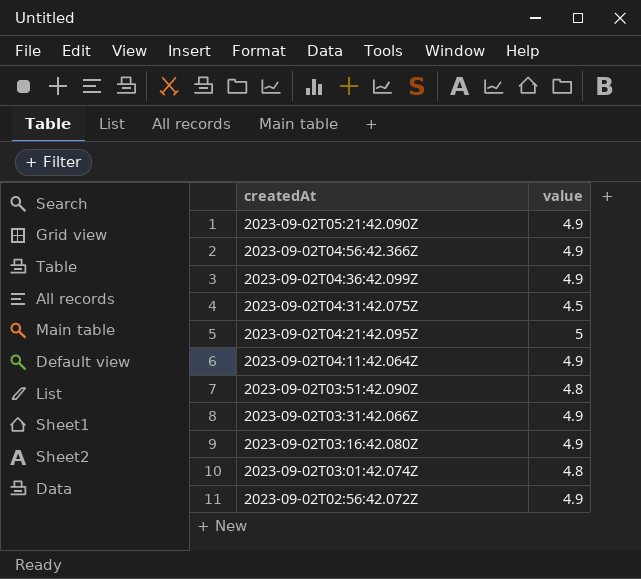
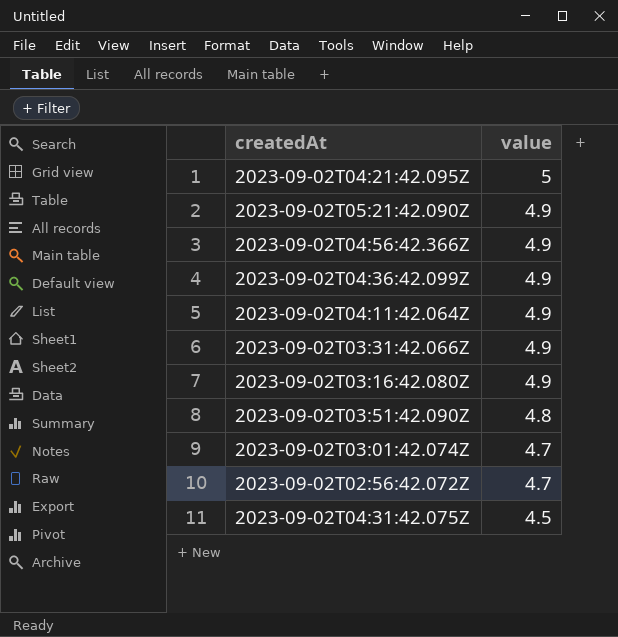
row order: createdAt descending -> value descending
2023-09-02T03:01:42.074Z | value: 4.8 -> 4.7
2023-09-02T02:56:42.072Z | value: 4.9 -> 4.7

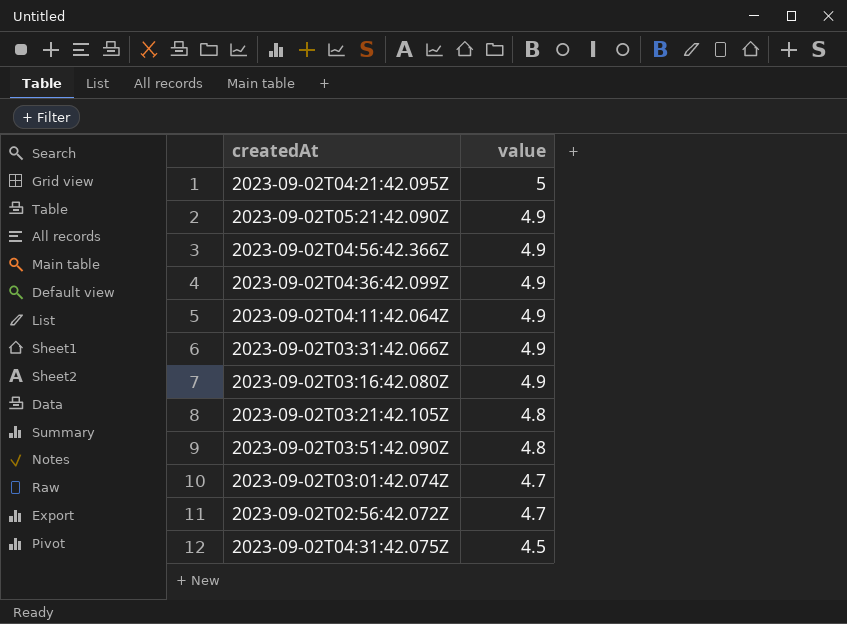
row 2023-09-02T03:21:42.105Z: none -> 4.8

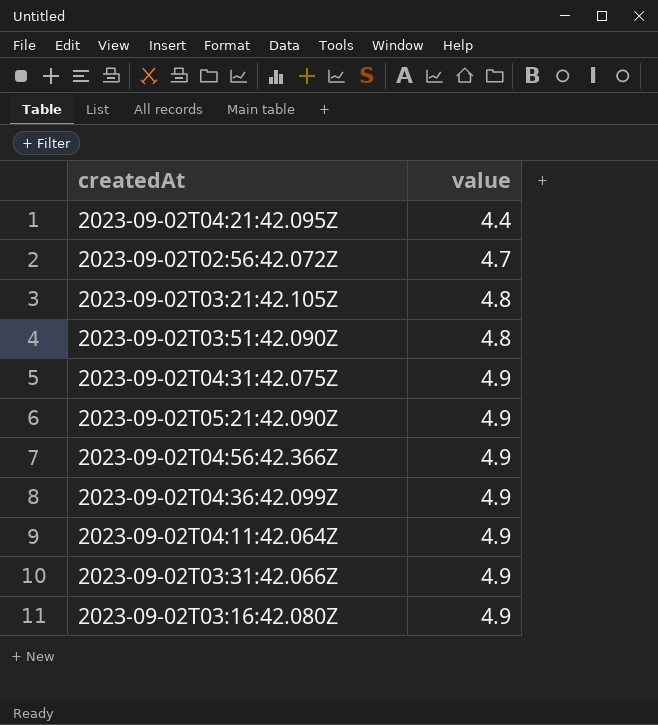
row order: value descending -> value ascending
row 2023-09-02T03:01:42.074Z: 4.7 -> none
2023-09-02T04:21:42.095Z | value: 5 -> 4.4
2023-09-02T04:31:42.075Z | value: 4.5 -> 4.9

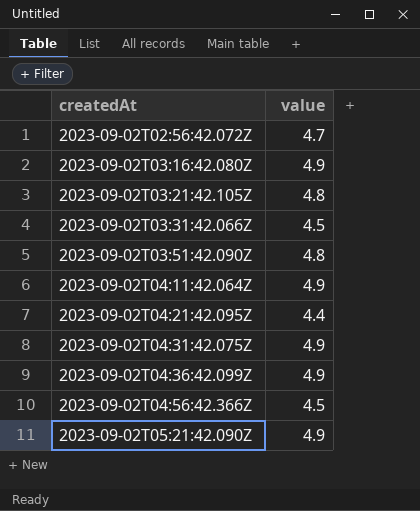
row order: value ascending -> createdAt ascending
2023-09-02T03:31:42.066Z | value: 4.9 -> 4.5
2023-09-02T04:56:42.366Z | value: 4.9 -> 4.5

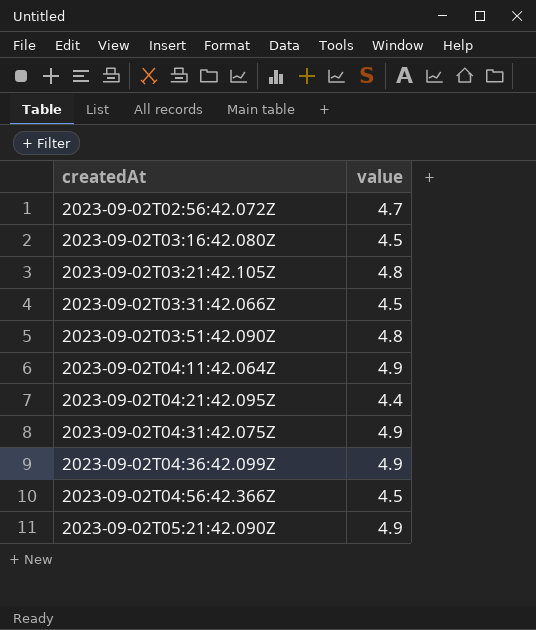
2023-09-02T03:16:42.080Z | value: 4.9 -> 4.5

